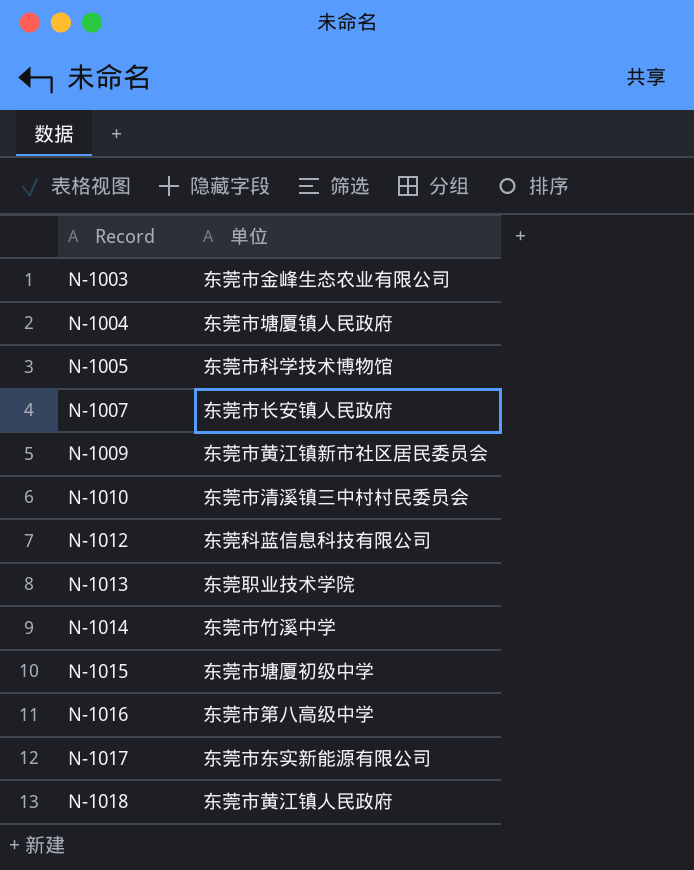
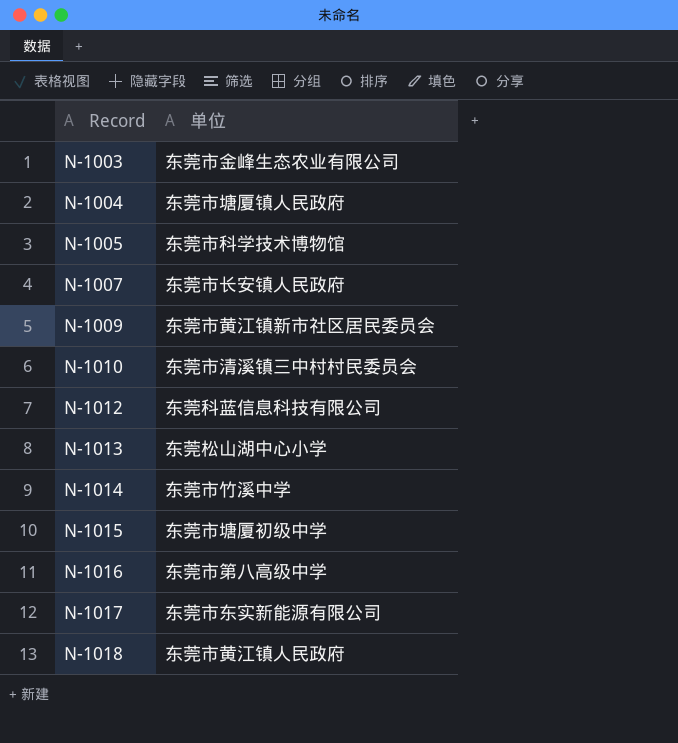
N-1013 | 单位: 东莞职业技术学院 -> 东莞松山湖中心小学

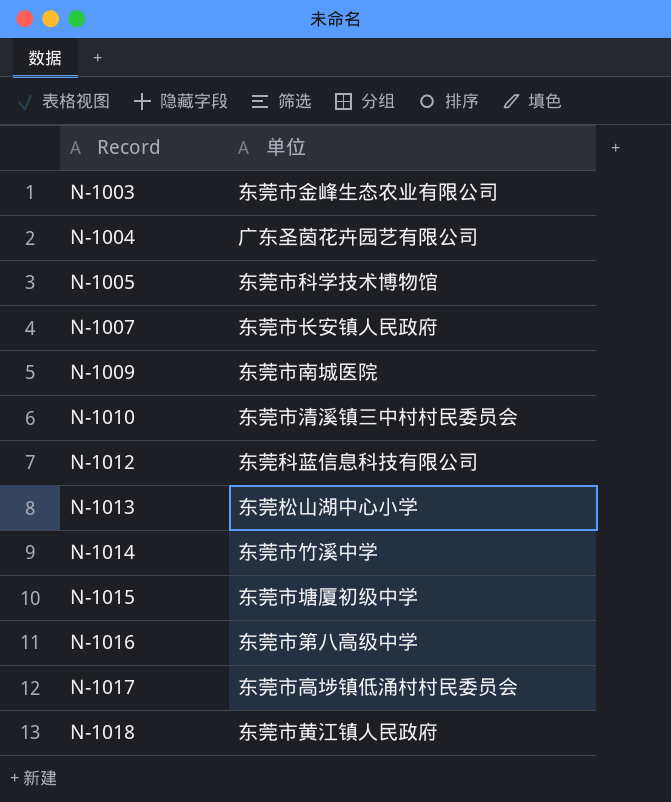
N-1004 | 单位: 东莞市塘厦镇人民政府 -> 广东圣茵花卉园艺有限公司
N-1009 | 单位: 东莞市黄江镇新市社区居民委员会 -> 东莞市南城医院
N-1017 | 单位: 东莞市东实新能源有限公司 -> 东莞市高埗镇低涌村村民委员会

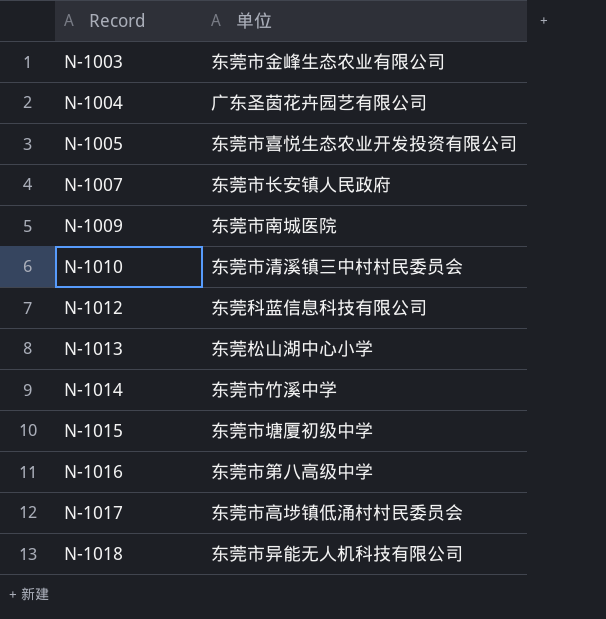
N-1005 | 单位: 东莞市科学技术博物馆 -> 东莞市喜悦生态农业开发投资有限公司
N-1018 | 单位: 东莞市黄江镇人民政府 -> 东莞市异能无人机科技有限公司

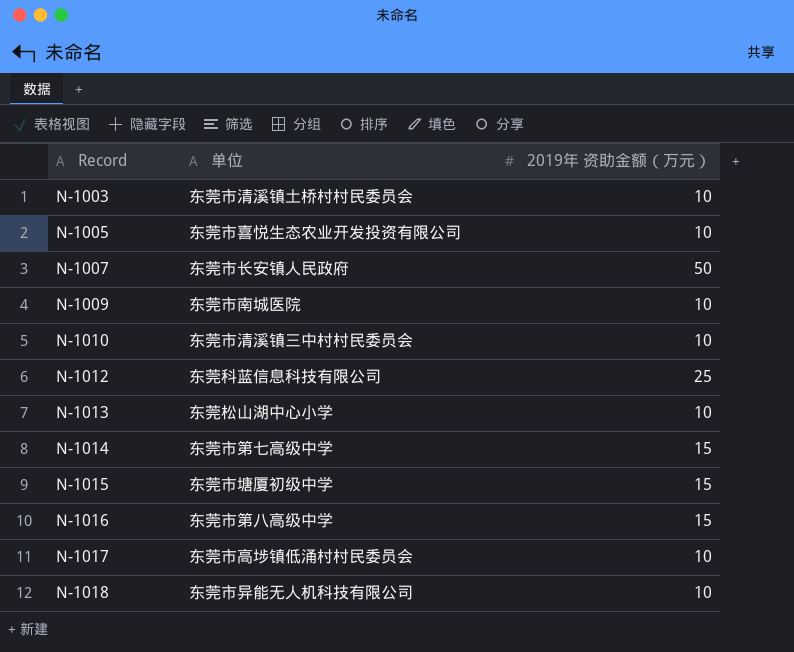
column 2019年 资助金额（万元） | position: none -> 3
row N-1004: 广东圣茵花卉园艺有限公司 -> none
N-1003 | 单位: 东莞市金峰生态农业有限公司 -> 东莞市清溪镇土桥村村民委员会
N-1014 | 单位: 东莞市竹溪中学 -> 东莞市第七高级中学

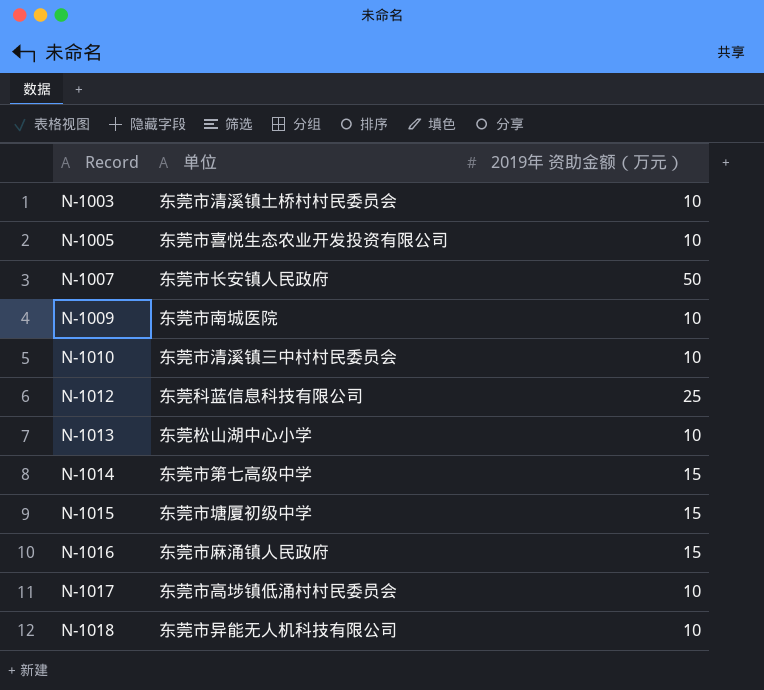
N-1016 | 单位: 东莞市第八高级中学 -> 东莞市麻涌镇人民政府

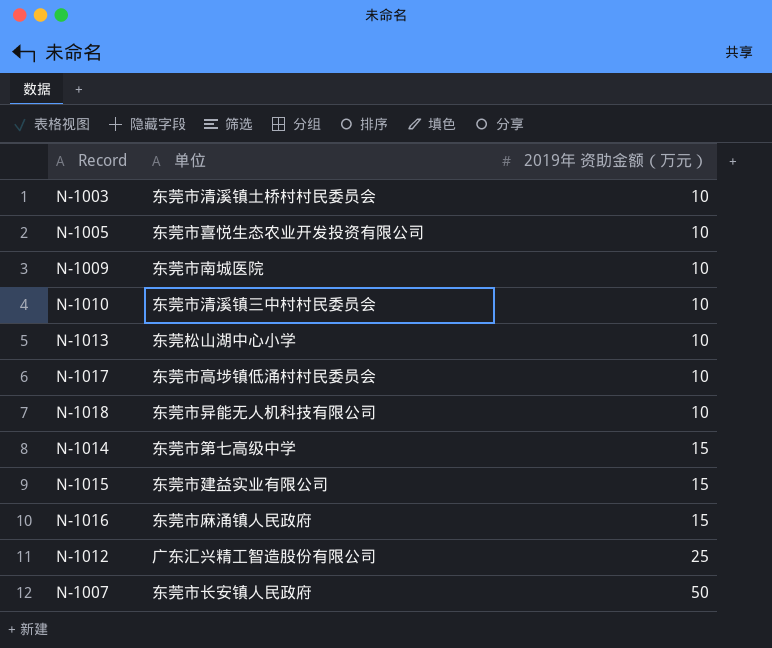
row order: Record ascending -> 2019年 资助金额（万元） ascending
N-1015 | 单位: 东莞市塘厦初级中学 -> 东莞市建益实业有限公司
N-1012 | 单位: 东莞科蓝信息科技有限公司 -> 广东汇兴精工智造股份有限公司

